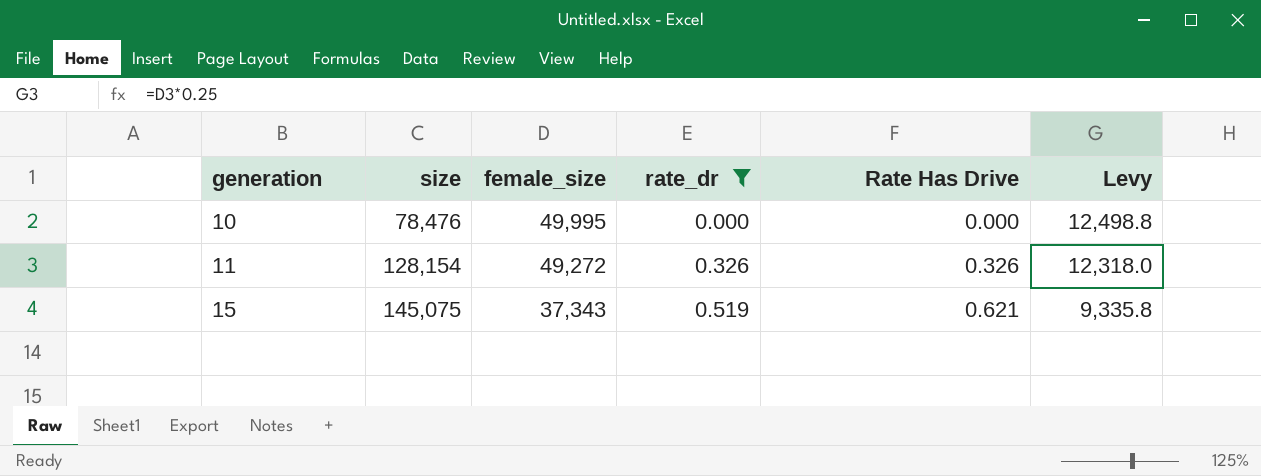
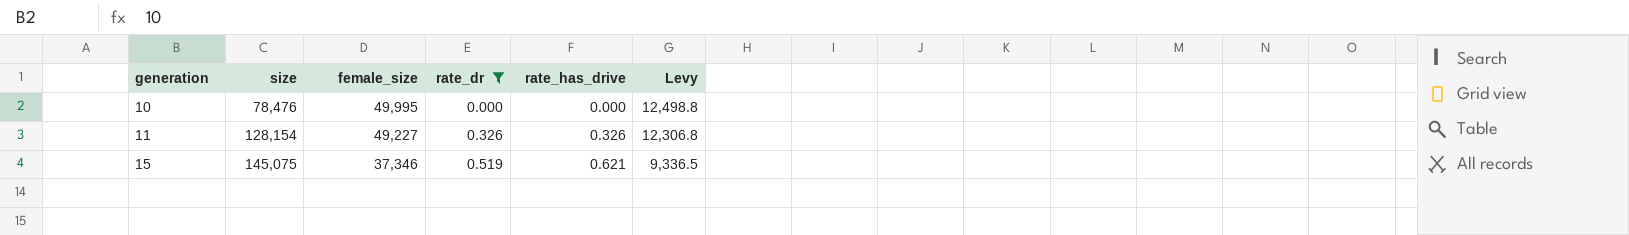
column name: Rate Has Drive -> rate_has_drive
11 | female_size: 49,272 -> 49,227
11 | Levy: 12,318.0 -> 12,306.8
15 | female_size: 37,343 -> 37,346
15 | Levy: 9,335.8 -> 9,336.5

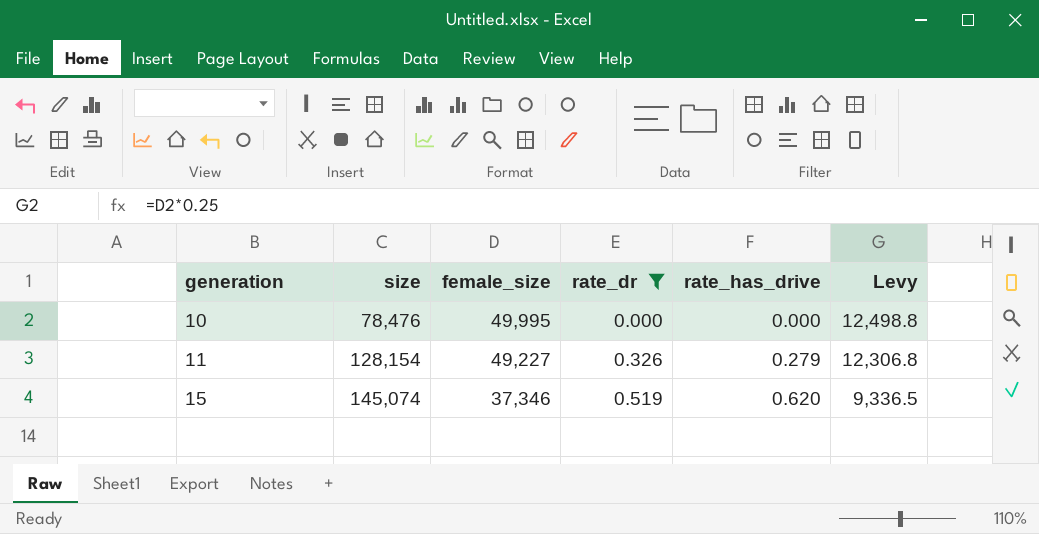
11 | rate_has_drive: 0.326 -> 0.279
15 | size: 145,075 -> 145,074
15 | rate_has_drive: 0.621 -> 0.620

